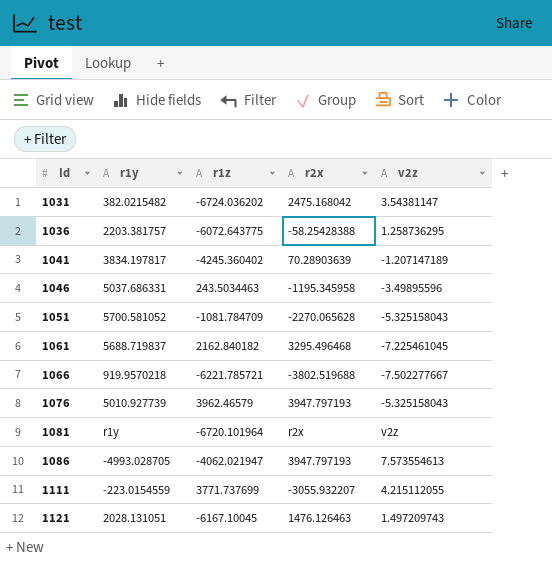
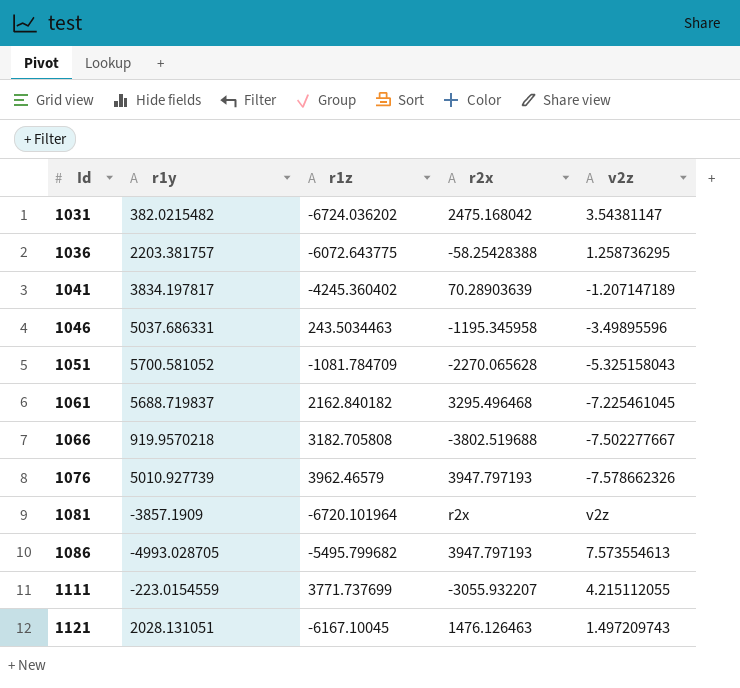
1066 | r1z: -6221.785721 -> 3182.705808
1076 | v2z: -5.325158043 -> -7.578662326
1081 | r1y: r1y -> -3857.1909
1086 | r1z: -4062.021947 -> -5495.799682

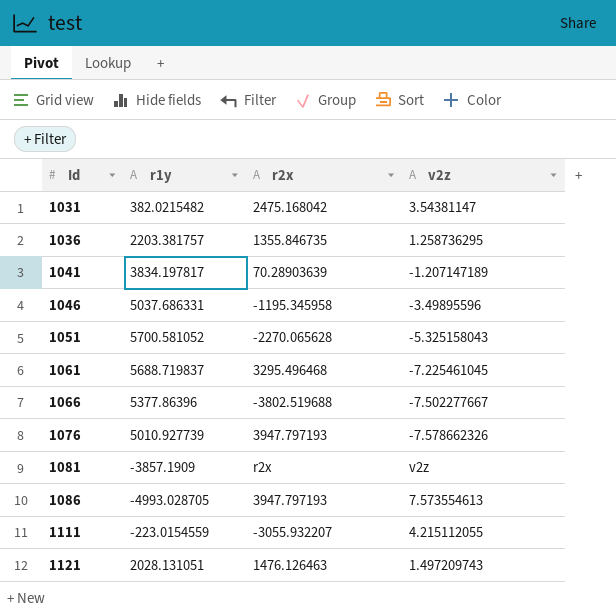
column r1z | position: 3 -> none
1036 | r2x: -58.25428388 -> 1355.846735
1066 | r1y: 919.9570218 -> 5377.86396

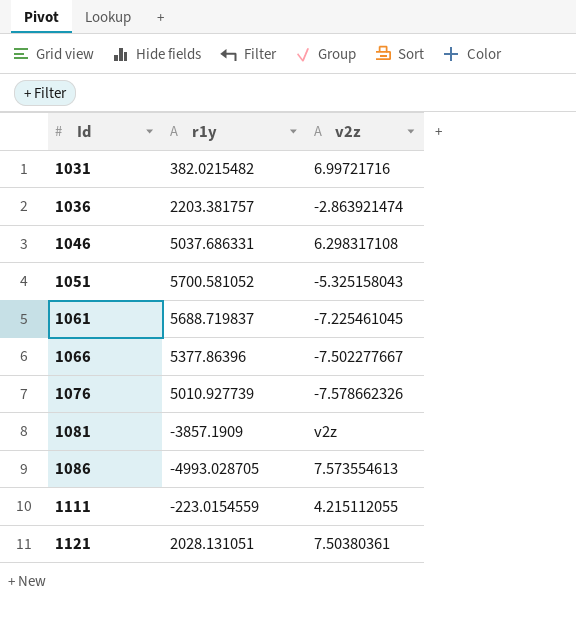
column r2x | position: 3 -> none
row 1041: 3834.197817 | 70.28903639 | -1.207147189 -> none
1031 | v2z: 3.54381147 -> 6.99721716
1036 | v2z: 1.258736295 -> -2.863921474
1046 | v2z: -3.49895596 -> 6.298317108
1121 | v2z: 1.497209743 -> 7.50380361

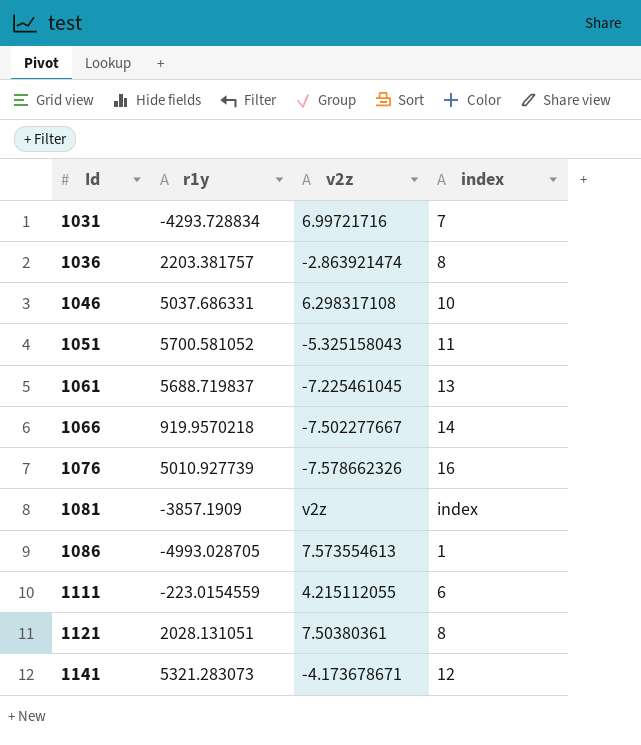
column index | position: none -> 4
1031 | r1y: 382.0215482 -> -4293.728834
1066 | r1y: 5377.86396 -> 919.9570218
row 1141: none -> 5321.283073 | -4.173678671 | 12

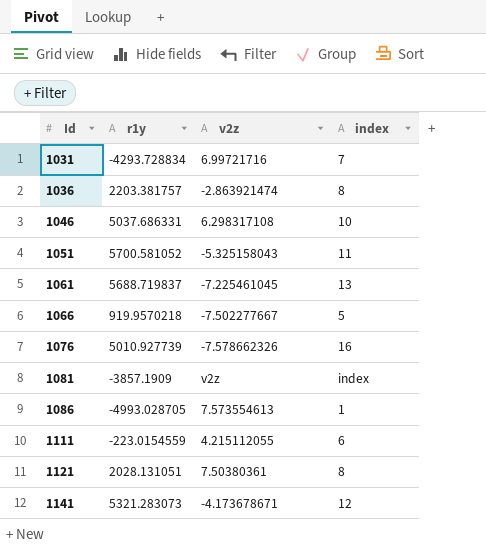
1066 | index: 14 -> 5

